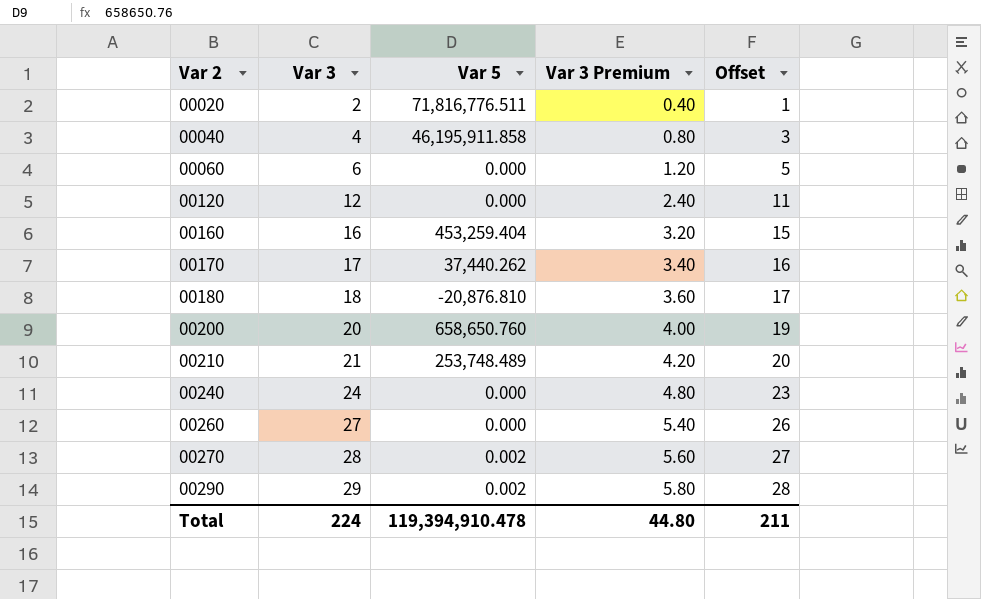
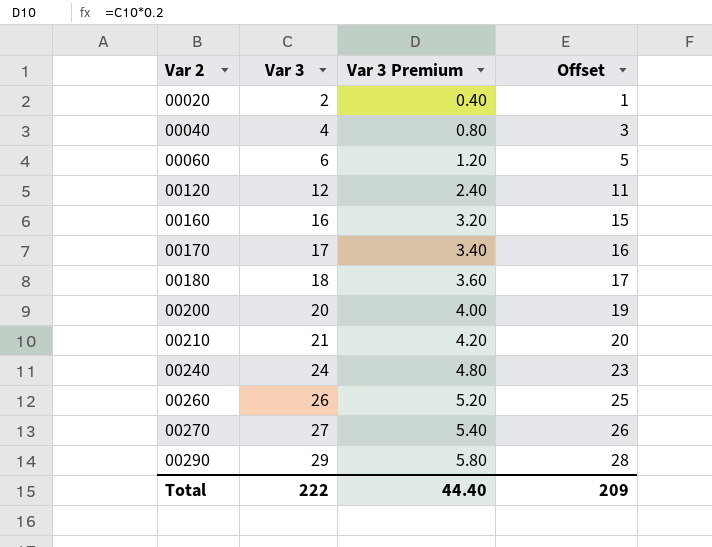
column Var 5 | position: 3 -> none
00260 | Var 3: 27 -> 26
00260 | Var 3 Premium: 5.40 -> 5.20
00260 | Offset: 26 -> 25
00270 | Var 3: 28 -> 27
00270 | Var 3 Premium: 5.60 -> 5.40
00270 | Offset: 27 -> 26
Total | Var 3: 224 -> 222
Total | Var 3 Premium: 44.80 -> 44.40
Total | Offset: 211 -> 209

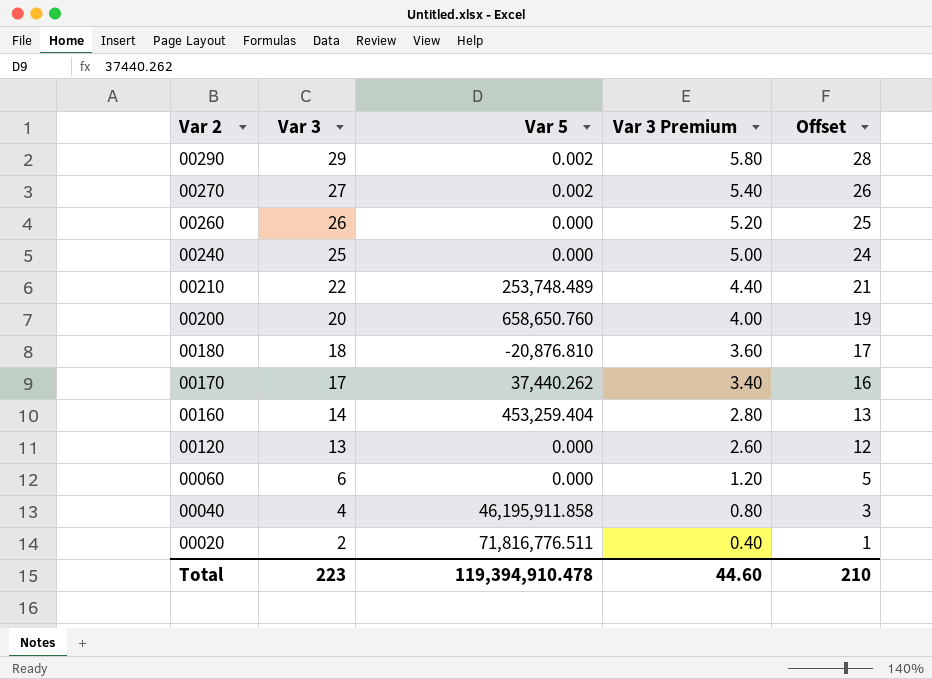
row order: Var 2 ascending -> Var 2 descending
column Var 5 | position: none -> 3
00240 | Var 3: 24 -> 25
00240 | Var 3 Premium: 4.80 -> 5.00
00240 | Offset: 23 -> 24
00210 | Var 3: 21 -> 22
00210 | Var 3 Premium: 4.20 -> 4.40
00210 | Offset: 20 -> 21
00160 | Var 3: 16 -> 14
00160 | Var 3 Premium: 3.20 -> 2.80
00160 | Offset: 15 -> 13
00120 | Var 3: 12 -> 13
00120 | Var 3 Premium: 2.40 -> 2.60
00120 | Offset: 11 -> 12
Total | Var 3: 222 -> 223
Total | Var 3 Premium: 44.40 -> 44.60
Total | Offset: 209 -> 210

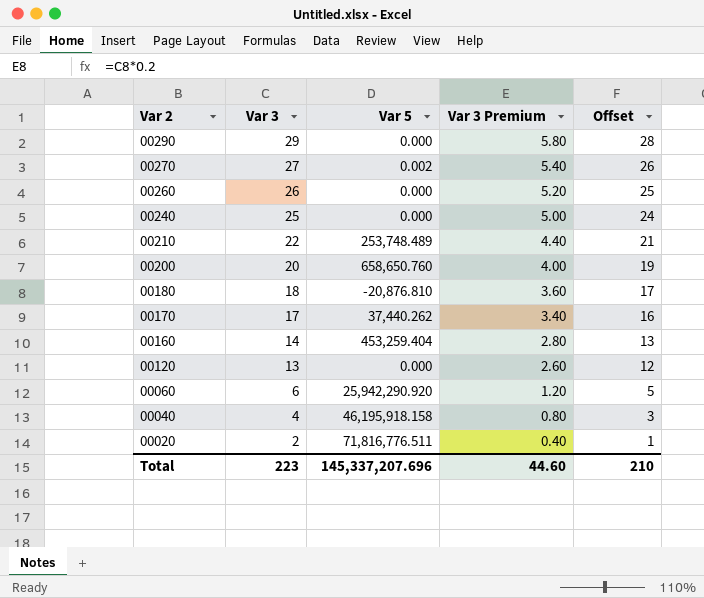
00290 | Var 5: 0.002 -> 0.000
00060 | Var 5: 0.000 -> 25,942,290.920
00040 | Var 5: 46,195,911.858 -> 46,195,918.158
Total | Var 5: 119,394,910.478 -> 145,337,207.696

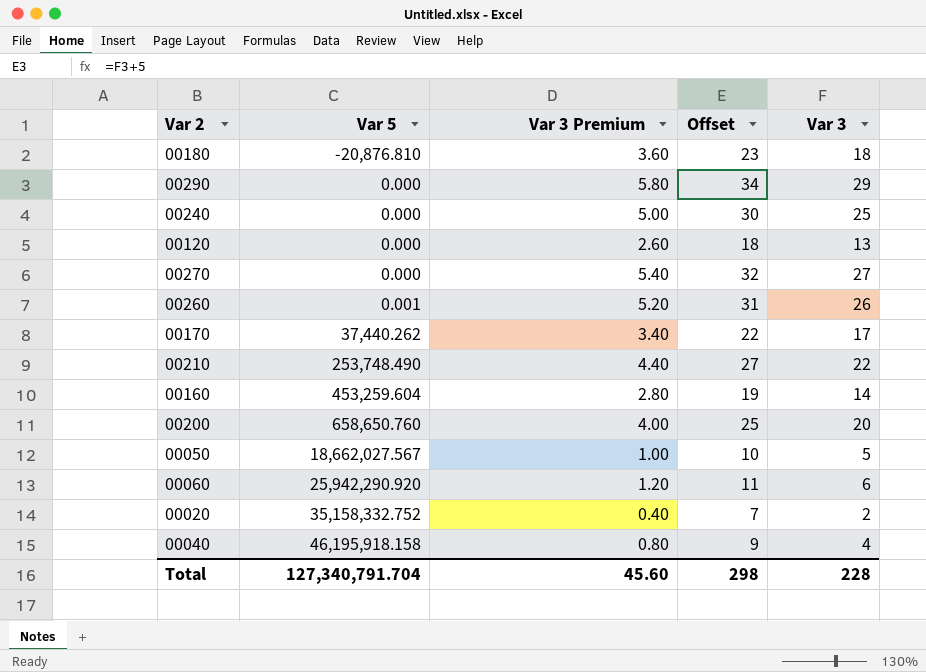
row order: Var 2 descending -> Var 5 ascending
column Offset | formula: [Var 3] - 1 -> [Var 3] + 5
column Var 3 | position: 2 -> 5
00270 | Var 5: 0.002 -> 0.000
00260 | Var 5: 0.000 -> 0.001
00210 | Var 5: 253,748.489 -> 253,748.490
00160 | Var 5: 453,259.404 -> 453,259.604
row 00050: none -> 18,662,027.567 | 1.00 | 10 | 5
00020 | Var 5: 71,816,776.511 -> 35,158,332.752
Total | Var 5: 145,337,207.696 -> 127,340,791.704
Total | Var 3 Premium: 44.60 -> 45.60
Total | Offset: 210 -> 298
Total | Var 3: 223 -> 228

